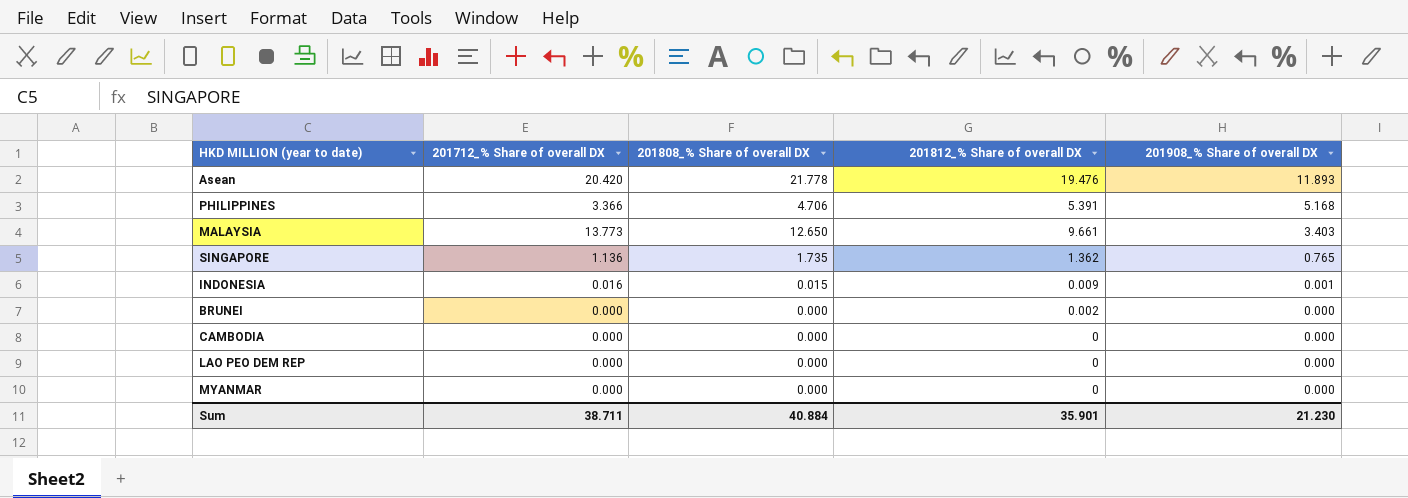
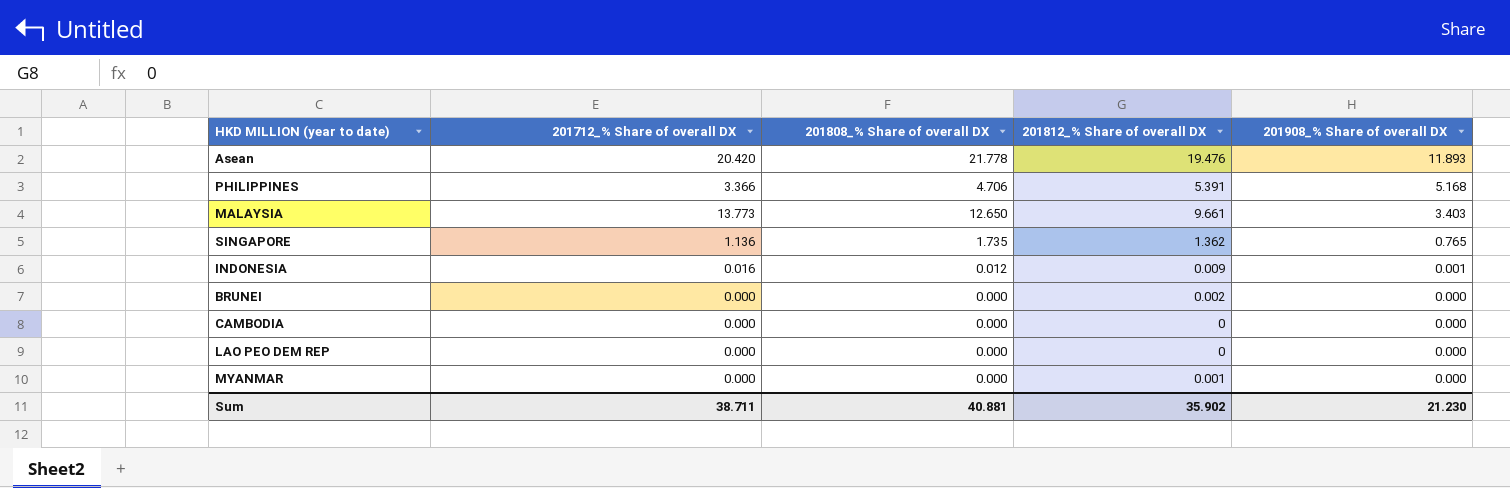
INDONESIA | 201808_% Share of overall DX: 0.015 -> 0.012
MYANMAR | 201812_% Share of overall DX: 0 -> 0.001
Sum | 201808_% Share of overall DX: 40.884 -> 40.881
Sum | 201812_% Share of overall DX: 35.901 -> 35.902

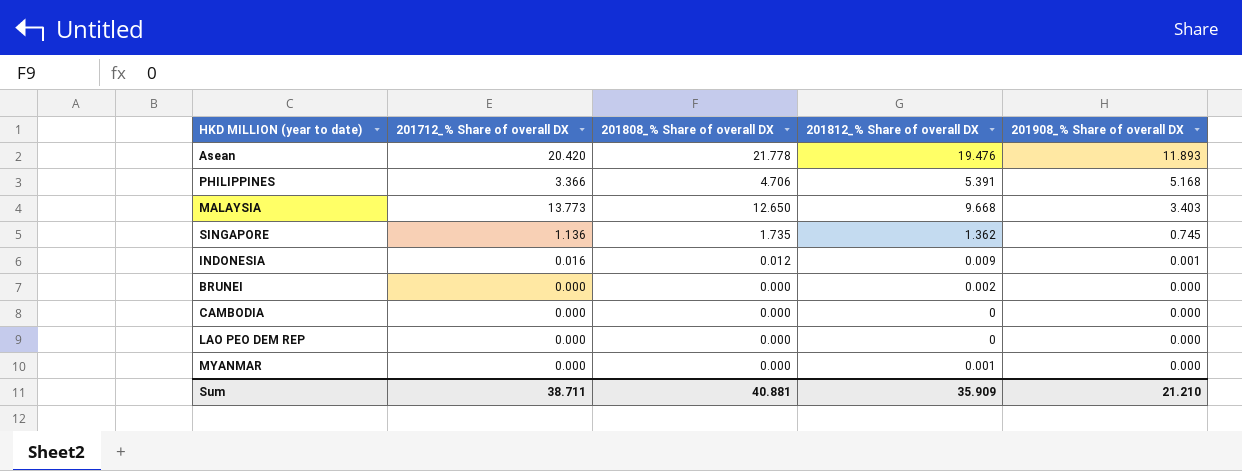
MALAYSIA | 201812_% Share of overall DX: 9.661 -> 9.668
SINGAPORE | 201908_% Share of overall DX: 0.765 -> 0.745
Sum | 201812_% Share of overall DX: 35.902 -> 35.909
Sum | 201908_% Share of overall DX: 21.230 -> 21.210

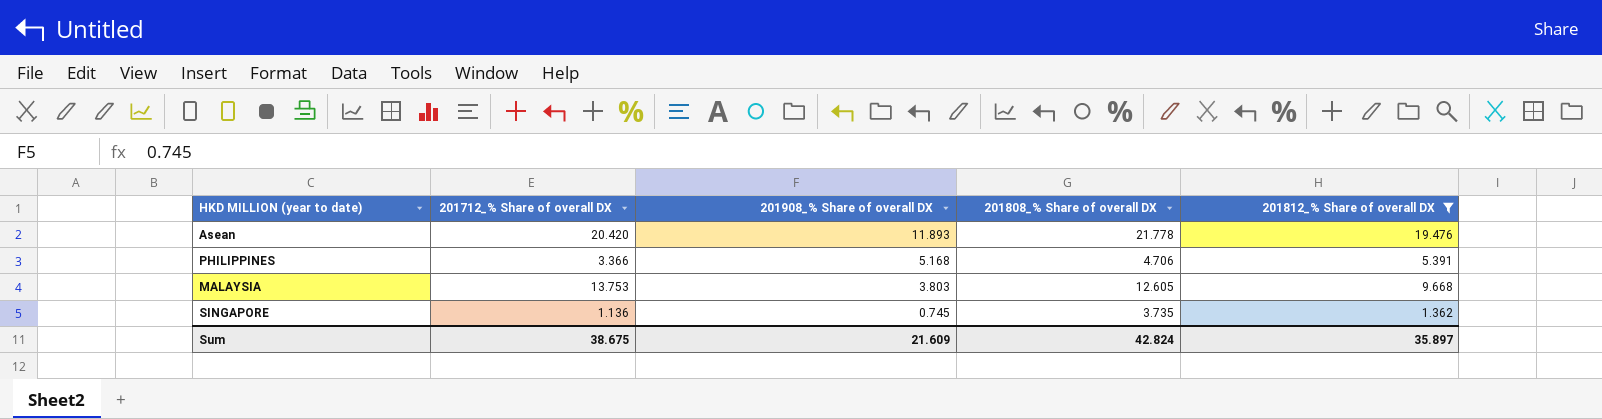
filter: none -> 201812_% Share of overall DX >= 1.362
column 201908_% Share of overall DX | position: 5 -> 3
MALAYSIA | 201712_% Share of overall DX: 13.773 -> 13.753
MALAYSIA | 201908_% Share of overall DX: 3.403 -> 3.803
MALAYSIA | 201808_% Share of overall DX: 12.650 -> 12.605
SINGAPORE | 201808_% Share of overall DX: 1.735 -> 3.735
Sum | 201712_% Share of overall DX: 38.711 -> 38.675
Sum | 201908_% Share of overall DX: 21.210 -> 21.609
Sum | 201808_% Share of overall DX: 40.881 -> 42.824
Sum | 201812_% Share of overall DX: 35.909 -> 35.897

